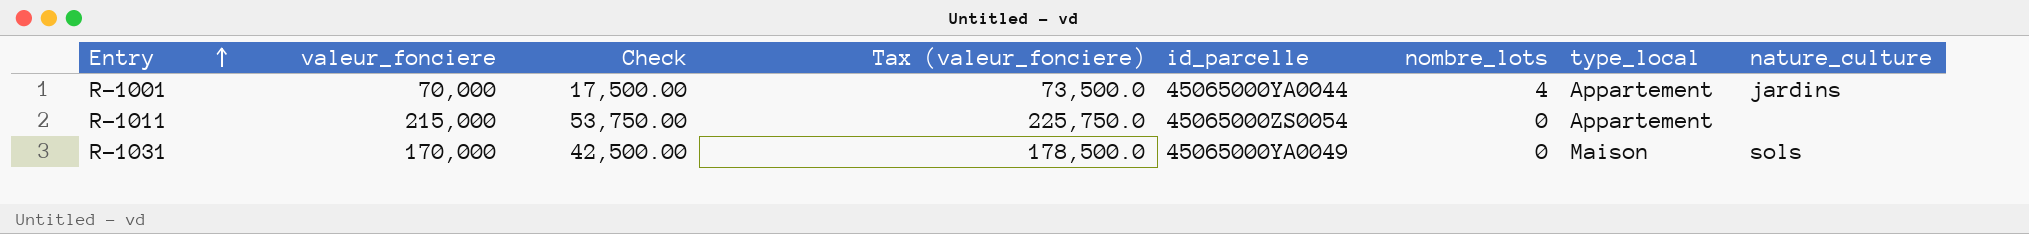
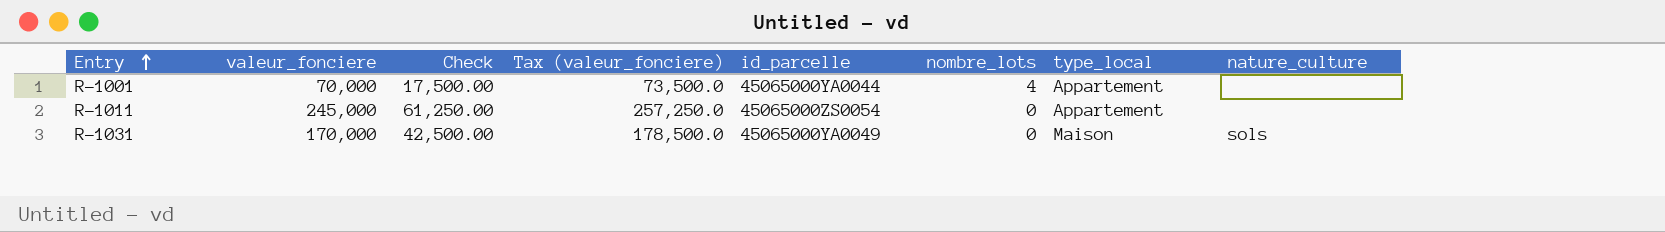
R-1001 | nature_culture: jardins -> none
R-1011 | valeur_fonciere: 215,000 -> 245,000
R-1011 | Check: 53,750.00 -> 61,250.00
R-1011 | Tax (valeur_fonciere): 225,750.0 -> 257,250.0

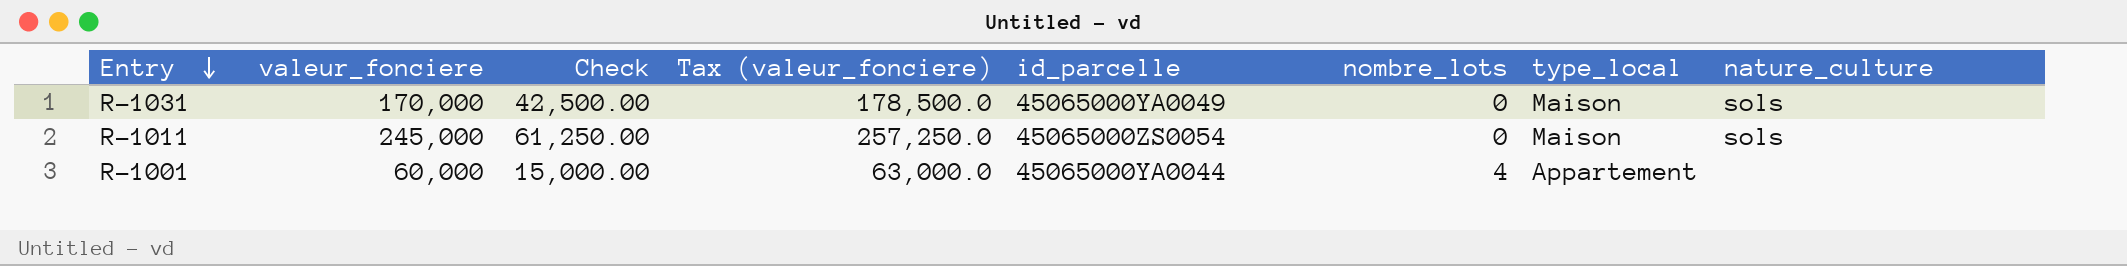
row order: Entry ascending -> Entry descending
R-1011 | type_local: Appartement -> Maison
R-1011 | nature_culture: none -> sols
R-1001 | valeur_fonciere: 70,000 -> 60,000
R-1001 | Check: 17,500.00 -> 15,000.00
R-1001 | Tax (valeur_fonciere): 73,500.0 -> 63,000.0

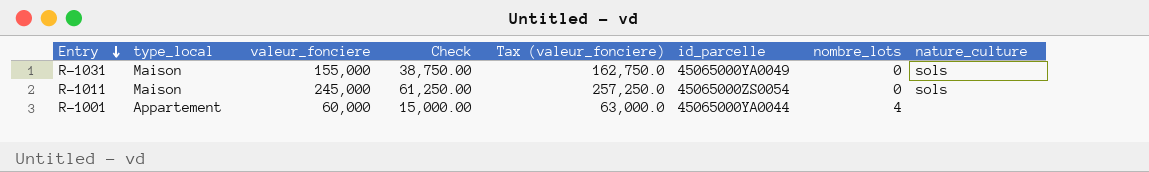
column type_local | position: 7 -> 2
R-1031 | valeur_fonciere: 170,000 -> 155,000
R-1031 | Check: 42,500.00 -> 38,750.00
R-1031 | Tax (valeur_fonciere): 178,500.0 -> 162,750.0

